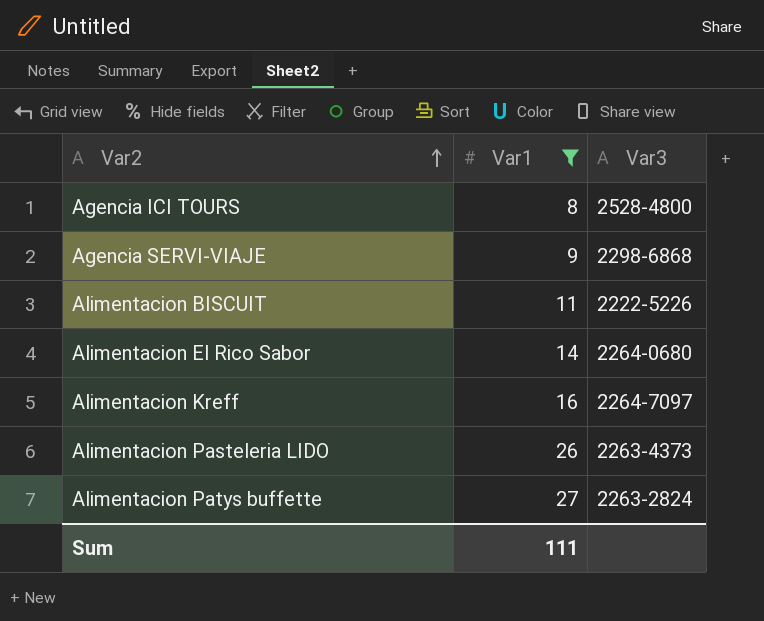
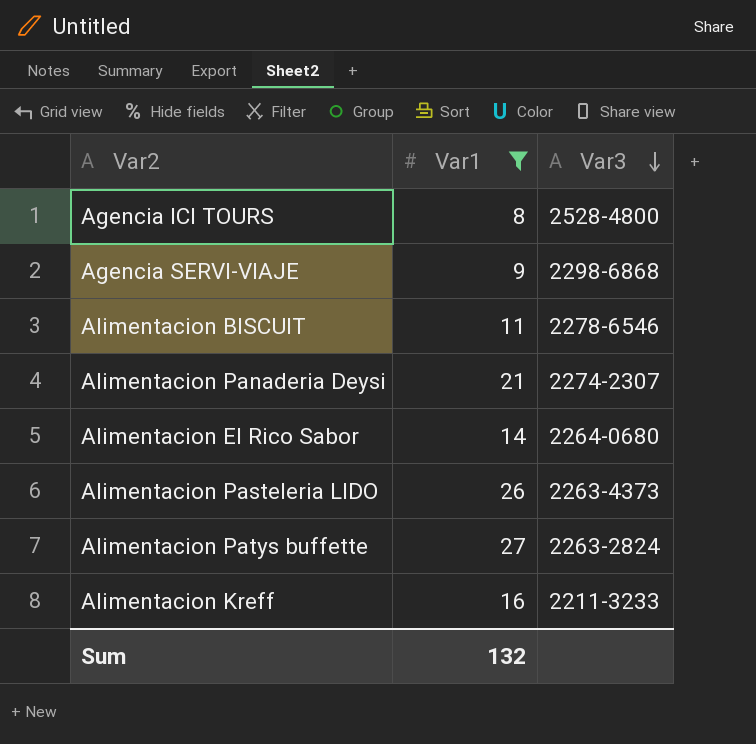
row order: Var2 ascending -> Var3 descending
Alimentacion BISCUIT | Var3: 2222-5226 -> 2278-6546
row Alimentacion Panaderia Deysi: none -> 21 | 2274-2307
Alimentacion Kreff | Var3: 2264-7097 -> 2211-3233
Sum | Var1: 111 -> 132

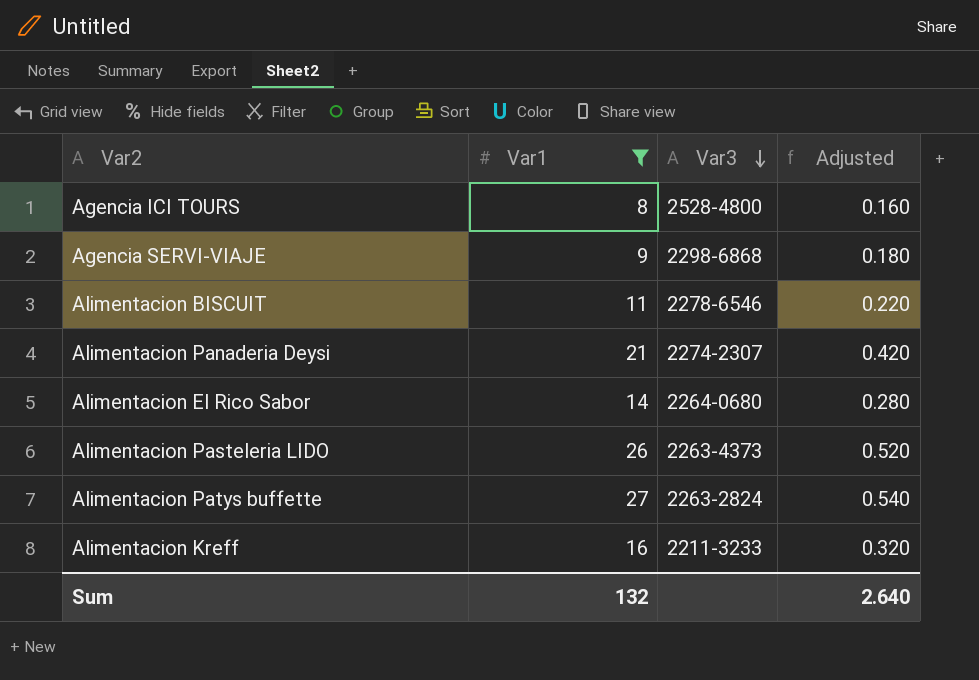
column Adjusted | formula: none -> [Var1] * 0.02

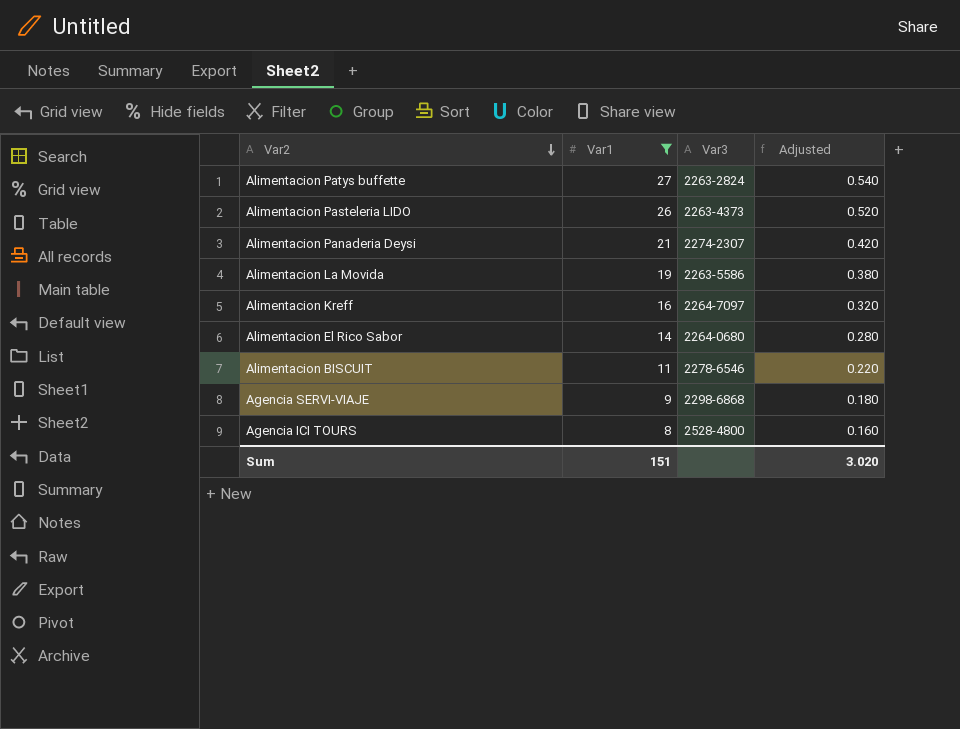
row order: Var3 descending -> Var2 descending
row Alimentacion La Movida: none -> 19 | 2263-5586 | 0.380
Alimentacion Kreff | Var3: 2211-3233 -> 2264-7097
Sum | Var1: 132 -> 151
Sum | Adjusted: 2.640 -> 3.020

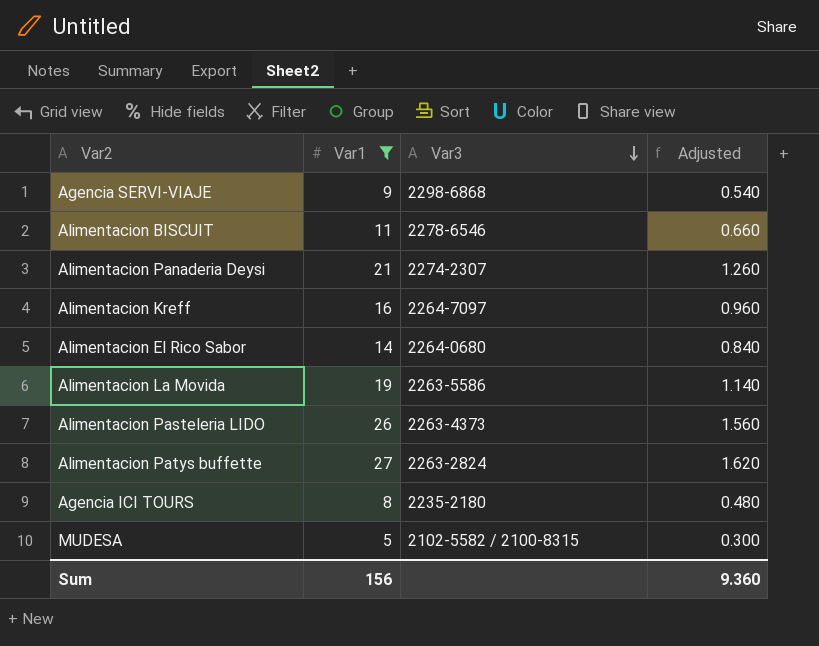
row order: Var2 descending -> Var3 descending
column Adjusted | formula: [Var1] * 0.02 -> [Var1] * 0.06
Agencia ICI TOURS | Var3: 2528-4800 -> 2235-2180
row MUDESA: none -> 5 | 2102-5582 / 2100-8315 | 0.300
Sum | Var1: 151 -> 156
Sum | Adjusted: 3.020 -> 9.360

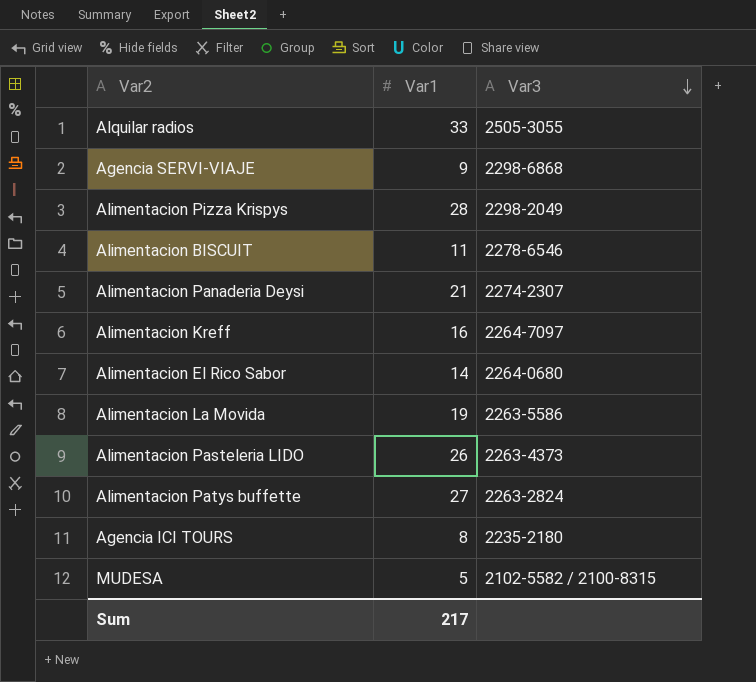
filter: Var1 <= 27 -> none
column Adjusted | formula: [Var1] * 0.06 -> none
Sum | Var1: 156 -> 217

